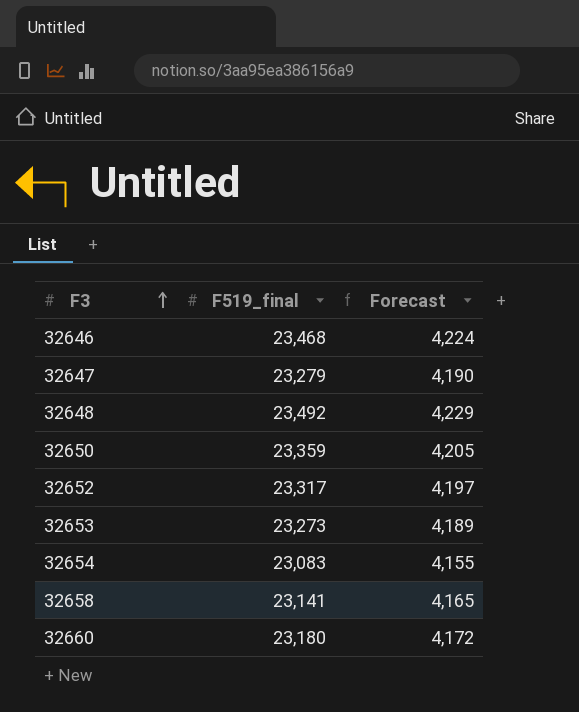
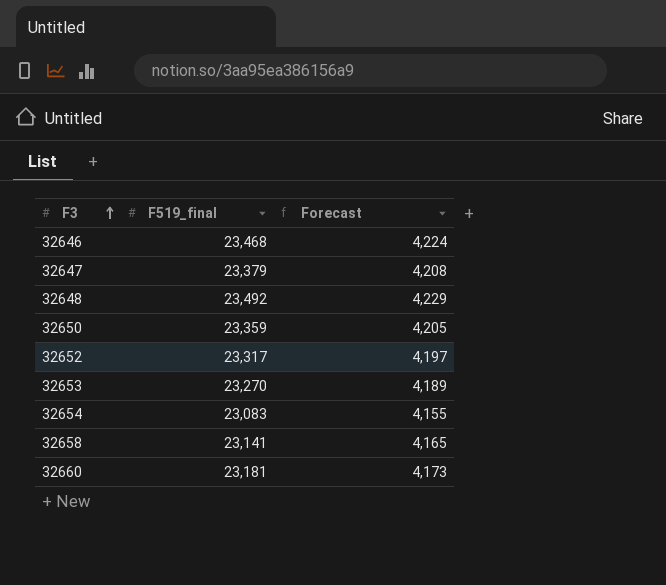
32647 | F519_final: 23,279 -> 23,379
32647 | Forecast: 4,190 -> 4,208
32653 | F519_final: 23,273 -> 23,270
32660 | F519_final: 23,180 -> 23,181
32660 | Forecast: 4,172 -> 4,173

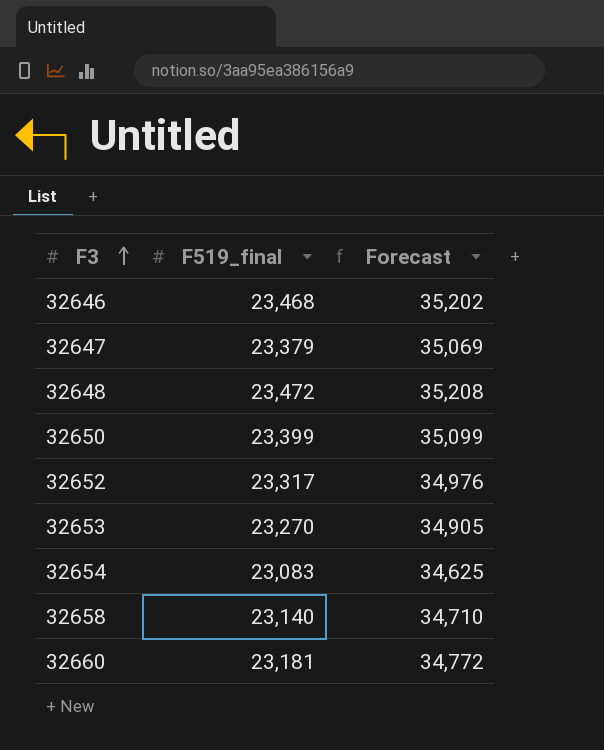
column Forecast | formula: [F519_final] * 0.18 -> [F519_final] * 1.5
32648 | F519_final: 23,492 -> 23,472
32650 | F519_final: 23,359 -> 23,399
32658 | F519_final: 23,141 -> 23,140

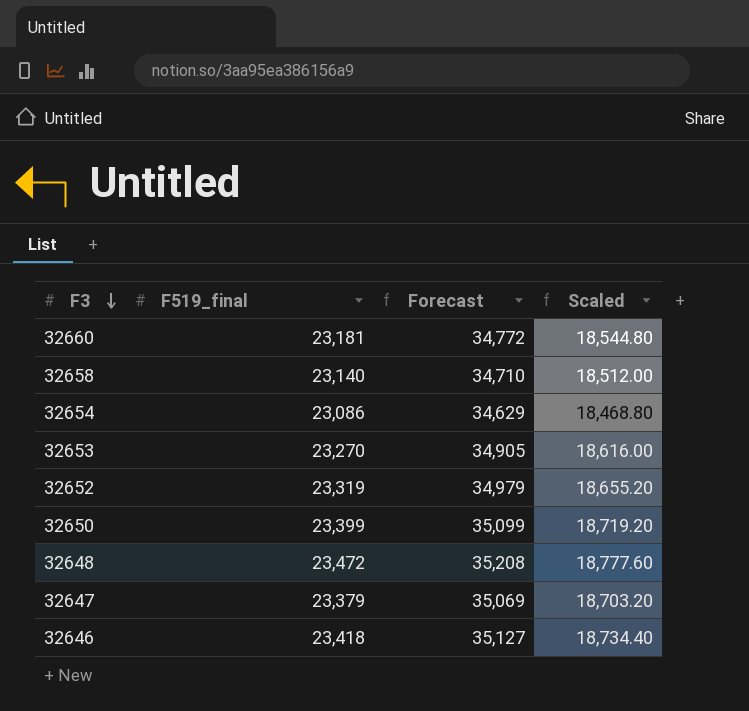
row order: F3 ascending -> F3 descending
column Scaled | formula: none -> [F519_final] * 0.8
32654 | F519_final: 23,083 -> 23,086
32654 | Forecast: 34,625 -> 34,629
32652 | F519_final: 23,317 -> 23,319
32652 | Forecast: 34,976 -> 34,979
32646 | F519_final: 23,468 -> 23,418
32646 | Forecast: 35,202 -> 35,127

